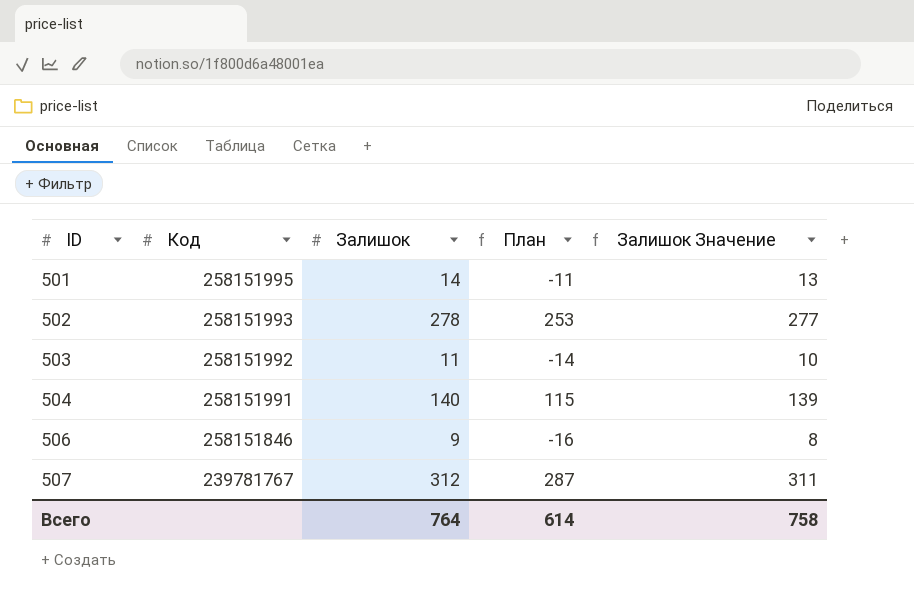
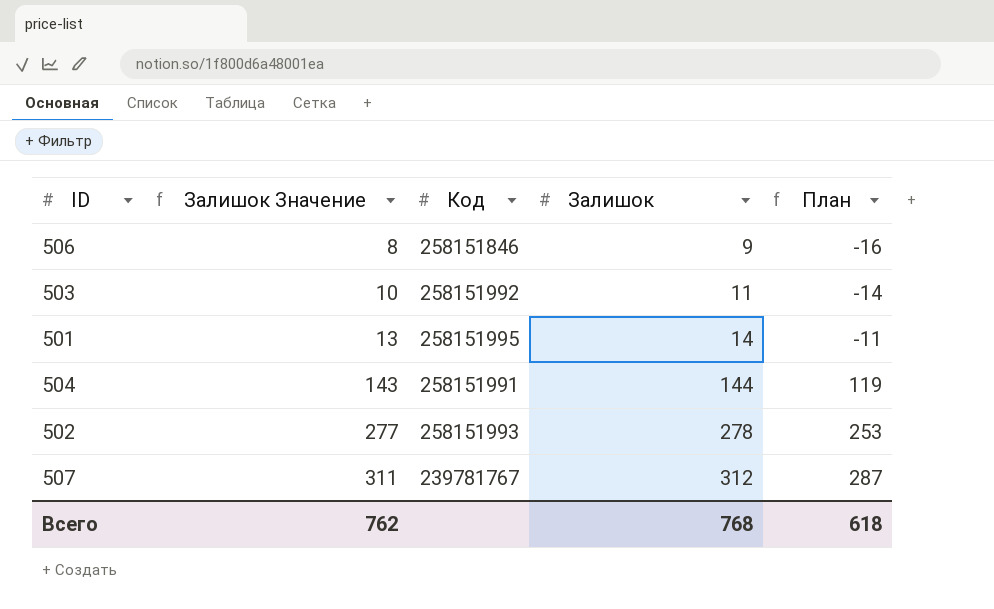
row order: ID ascending -> Залишок Значение ascending
column Залишок Значение | position: 5 -> 2
504 | Залишок Значение: 139 -> 143
504 | Залишок: 140 -> 144
504 | План: 115 -> 119
Всего | Залишок Значение: 758 -> 762
Всего | Залишок: 764 -> 768
Всего | План: 614 -> 618

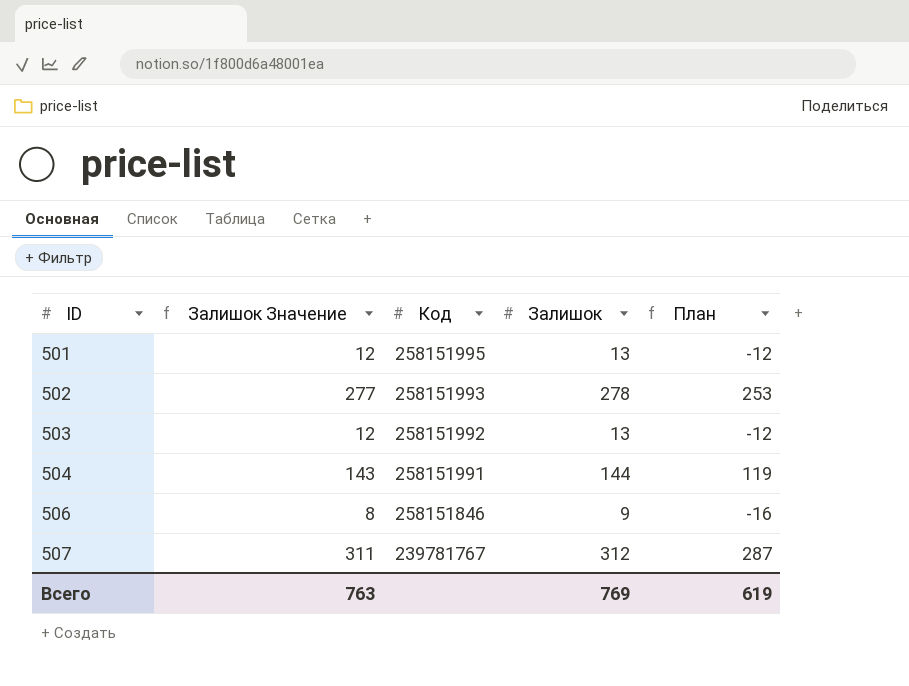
row order: Залишок Значение ascending -> ID ascending
501 | Залишок Значение: 13 -> 12
501 | Залишок: 14 -> 13
501 | План: -11 -> -12
503 | Залишок Значение: 10 -> 12
503 | Залишок: 11 -> 13
503 | План: -14 -> -12
Всего | Залишок Значение: 762 -> 763
Всего | Залишок: 768 -> 769
Всего | План: 618 -> 619

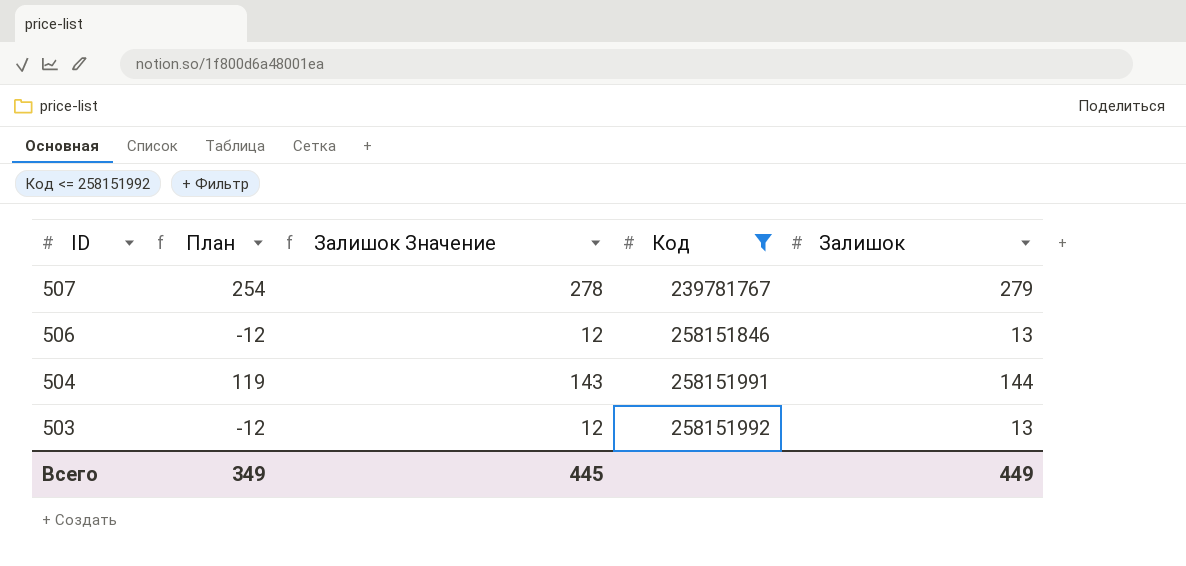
filter: none -> Код <= 258151992
row order: ID ascending -> ID descending
column План | position: 5 -> 2
507 | План: 287 -> 254
507 | Залишок Значение: 311 -> 278
507 | Залишок: 312 -> 279
506 | План: -16 -> -12
506 | Залишок Значение: 8 -> 12
506 | Залишок: 9 -> 13
Всего | План: 619 -> 349
Всего | Залишок Значение: 763 -> 445
Всего | Залишок: 769 -> 449

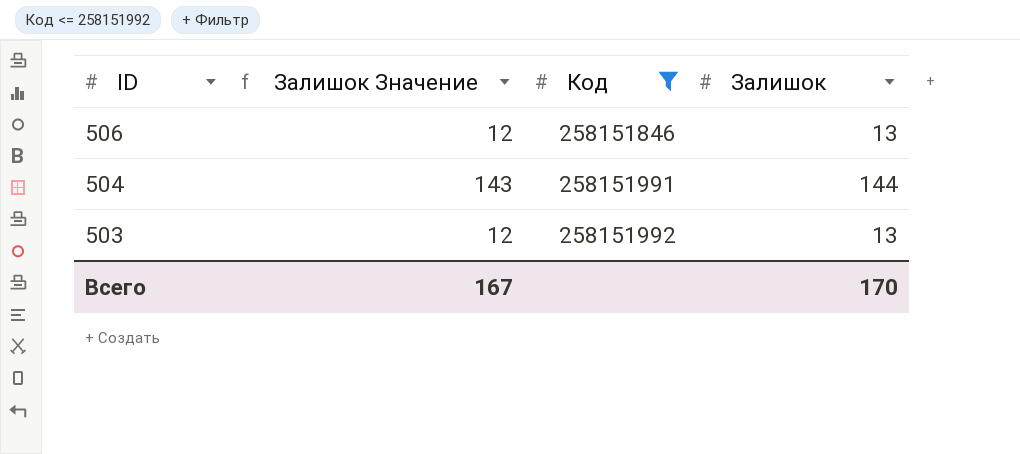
column План | formula: [Залишок] - 25 -> none
row 507: 254 | 278 | 239781767 | 279 -> none
Всего | Залишок Значение: 445 -> 167
Всего | Залишок: 449 -> 170

